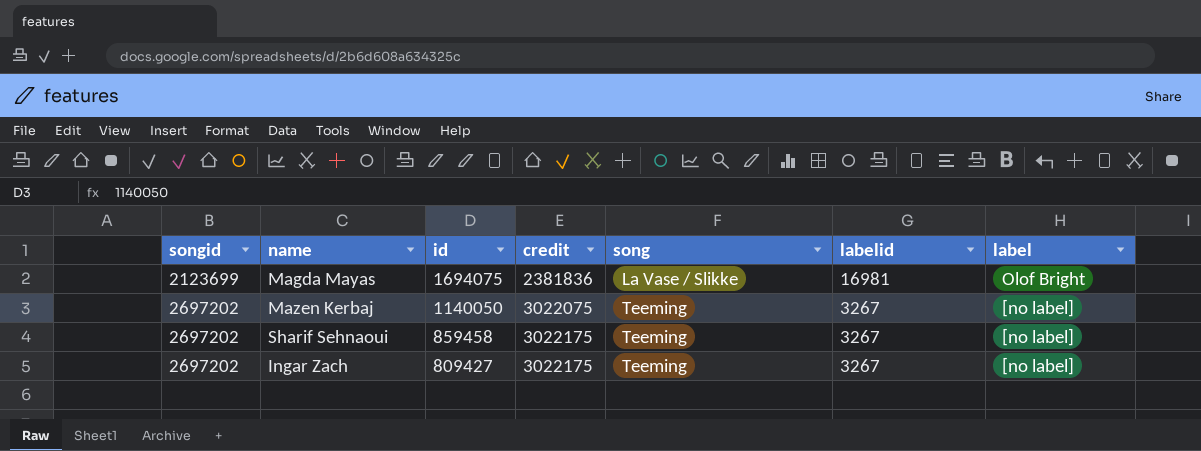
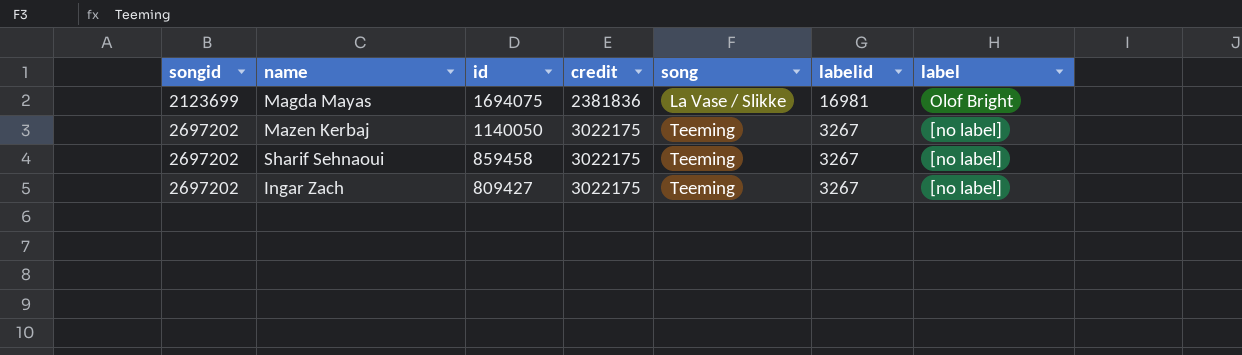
Mazen Kerbaj | credit: 3022075 -> 3022175

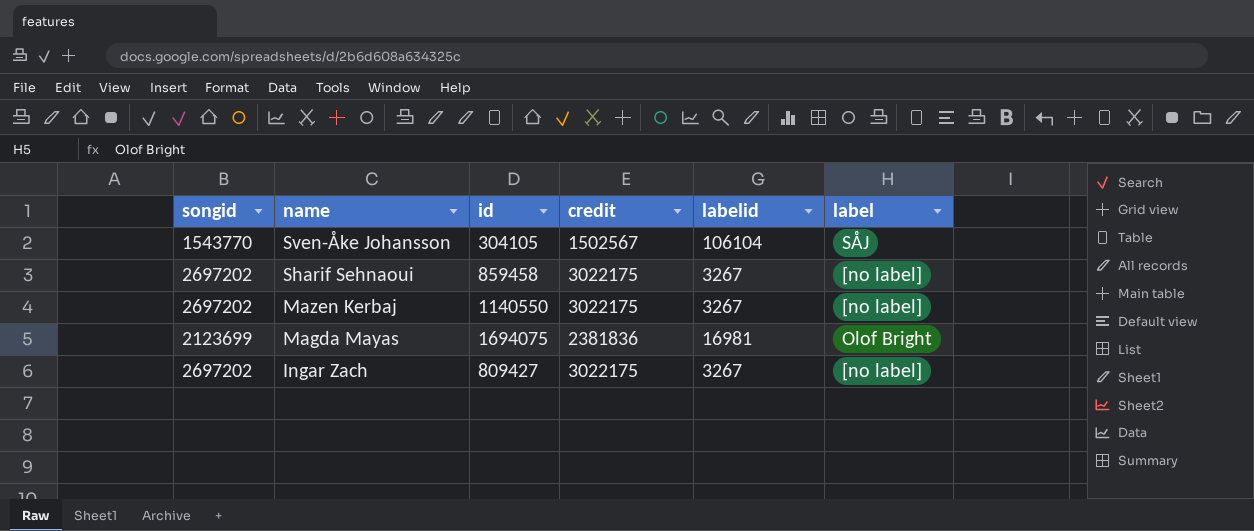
row order: songid ascending -> name descending
column song | position: 5 -> none
row Sven-Åke Johansson: none -> 1543770 | 304105 | 1502567 | 106104 | SÅJ
Mazen Kerbaj | id: 1140050 -> 1140550

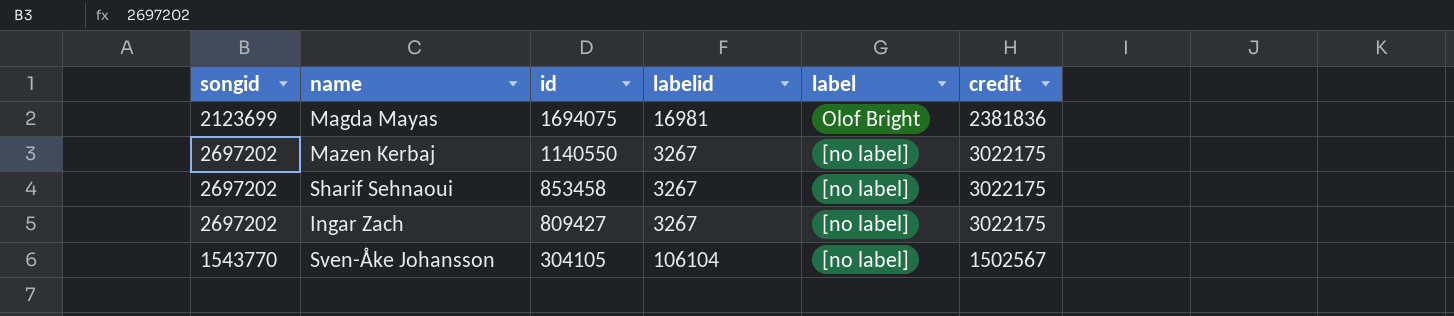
row order: name descending -> id descending
column credit | position: 4 -> 6
Sharif Sehnaoui | id: 859458 -> 853458
Sven-Åke Johansson | label: SÅJ -> [no label]

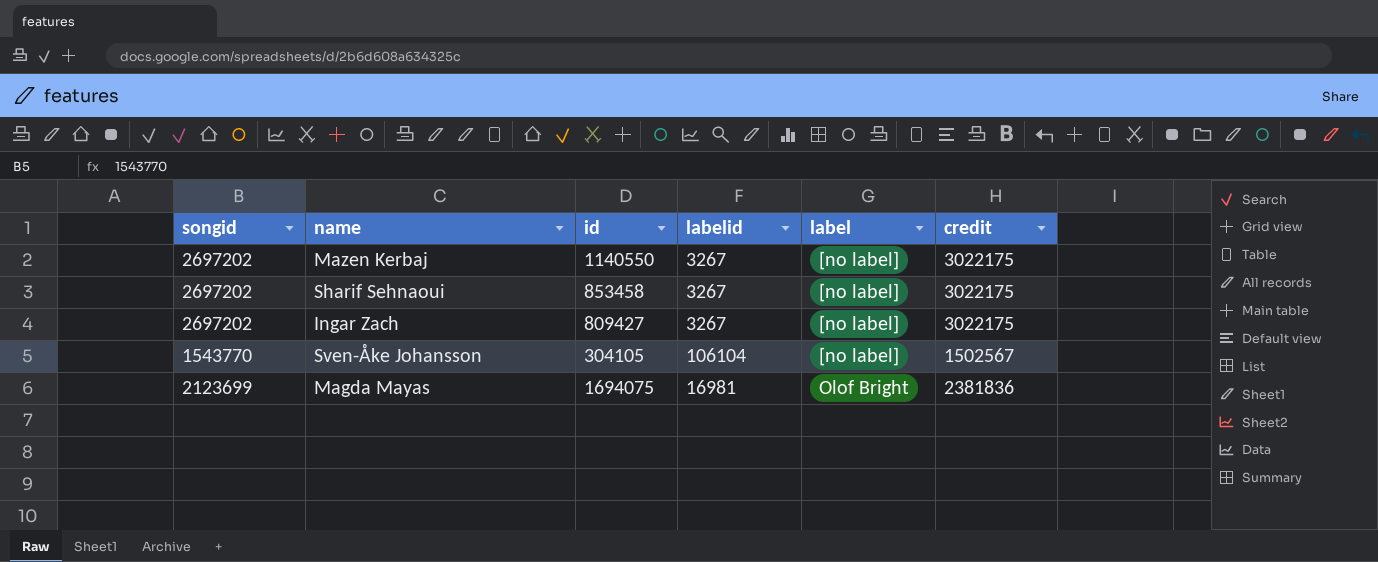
row order: id descending -> label ascending

